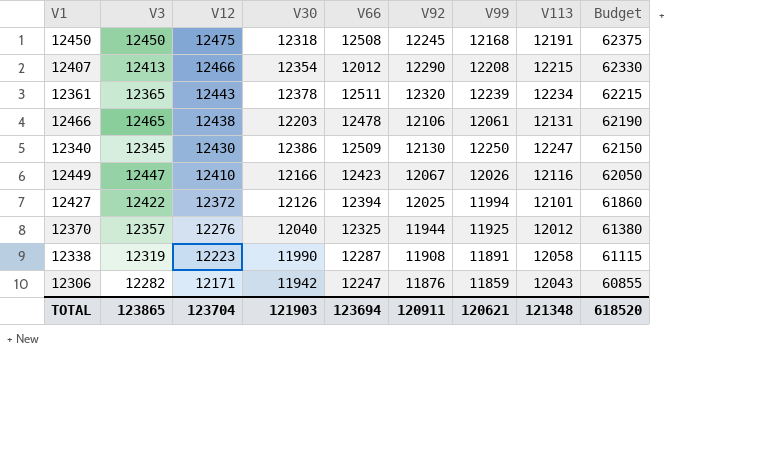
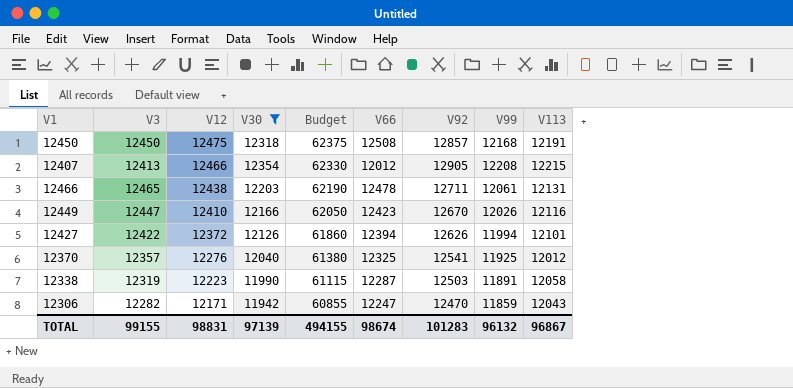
filter: none -> V30 <= 12354
column Budget | position: 9 -> 5
12450 | V92: 12245 -> 12857
12407 | V92: 12290 -> 12905
12466 | V92: 12106 -> 12711
12449 | V92: 12067 -> 12670
12427 | V92: 12025 -> 12626
12370 | V92: 11944 -> 12541
12338 | V92: 11908 -> 12503
12306 | V92: 11876 -> 12470
TOTAL | V3: 123865 -> 99155
TOTAL | V12: 123704 -> 98831
TOTAL | V30: 121903 -> 97139
TOTAL | Budget: 618520 -> 494155
TOTAL | V66: 123694 -> 98674
TOTAL | V92: 120911 -> 101283
TOTAL | V99: 120621 -> 96132
TOTAL | V113: 121348 -> 96867

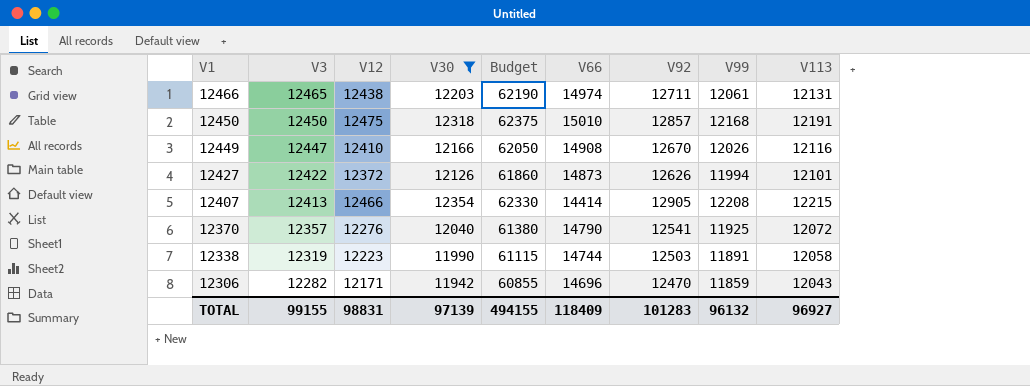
row order: V12 descending -> V1 descending
12466 | V66: 12478 -> 14974
12450 | V66: 12508 -> 15010
12449 | V66: 12423 -> 14908
12427 | V66: 12394 -> 14873
12407 | V66: 12012 -> 14414
12370 | V66: 12325 -> 14790
12370 | V113: 12012 -> 12072
12338 | V66: 12287 -> 14744
12306 | V66: 12247 -> 14696
TOTAL | V66: 98674 -> 118409
TOTAL | V113: 96867 -> 96927

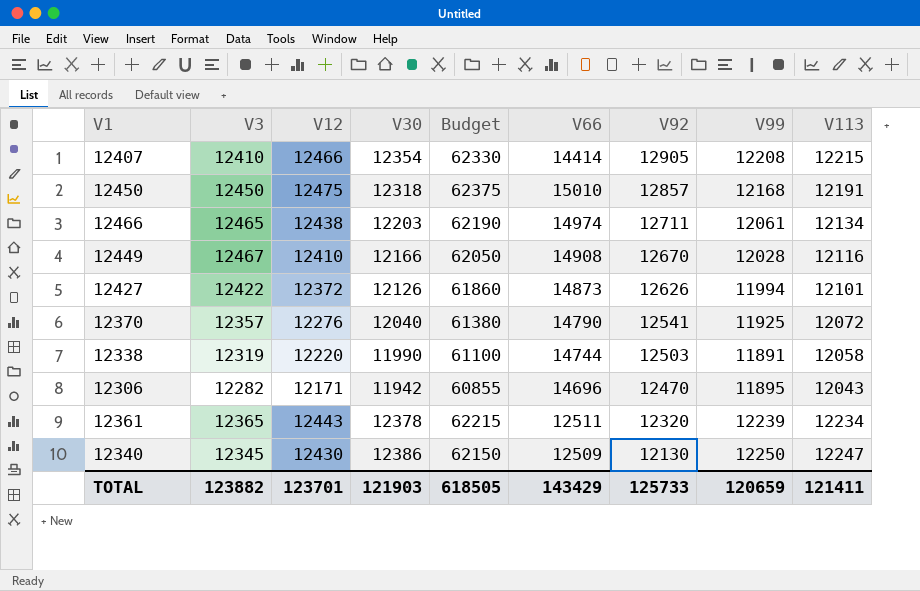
filter: V30 <= 12354 -> none
row order: V1 descending -> V92 descending
12407 | V3: 12413 -> 12410
12466 | V113: 12131 -> 12134
12449 | V3: 12447 -> 12467
12449 | V99: 12026 -> 12028
12338 | V12: 12223 -> 12220
12338 | Budget: 61115 -> 61100
12306 | V99: 11859 -> 11895
TOTAL | V3: 99155 -> 123882
TOTAL | V12: 98831 -> 123701
TOTAL | V30: 97139 -> 121903
TOTAL | Budget: 494155 -> 618505
TOTAL | V66: 118409 -> 143429
TOTAL | V92: 101283 -> 125733
TOTAL | V99: 96132 -> 120659
TOTAL | V113: 96927 -> 121411

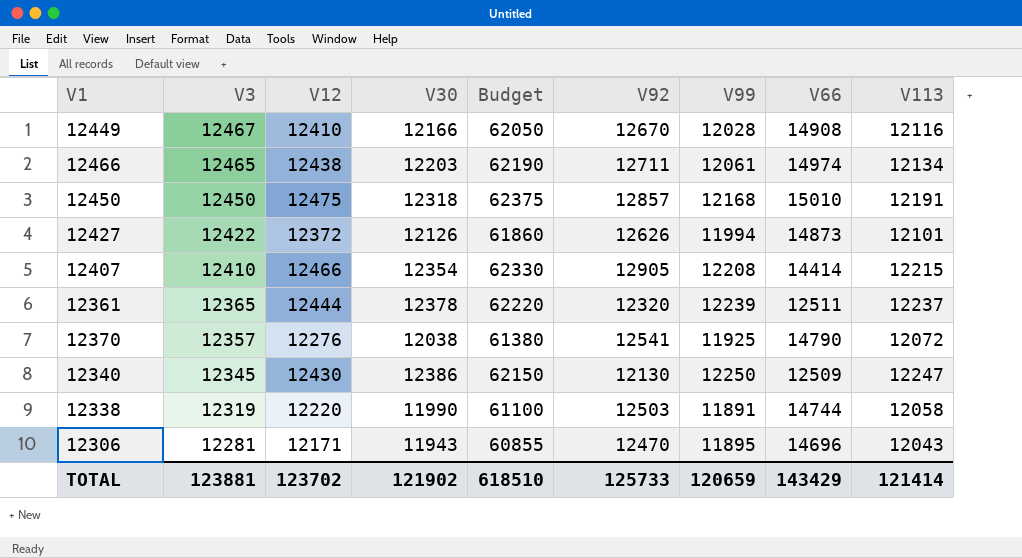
row order: V92 descending -> V3 descending
column V66 | position: 6 -> 8
12361 | V12: 12443 -> 12444
12361 | Budget: 62215 -> 62220
12361 | V113: 12234 -> 12237
12370 | V30: 12040 -> 12038
12306 | V3: 12282 -> 12281
12306 | V30: 11942 -> 11943
TOTAL | V3: 123882 -> 123881
TOTAL | V12: 123701 -> 123702
TOTAL | V30: 121903 -> 121902
TOTAL | Budget: 618505 -> 618510
TOTAL | V113: 121411 -> 121414

